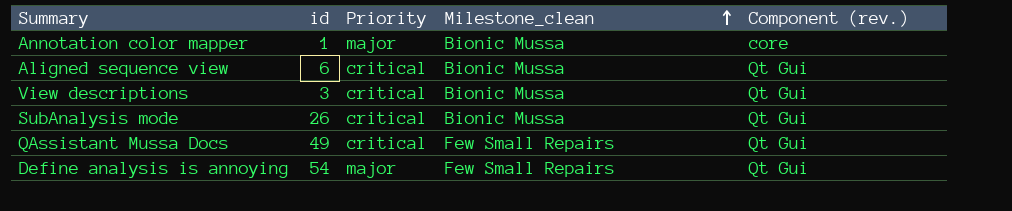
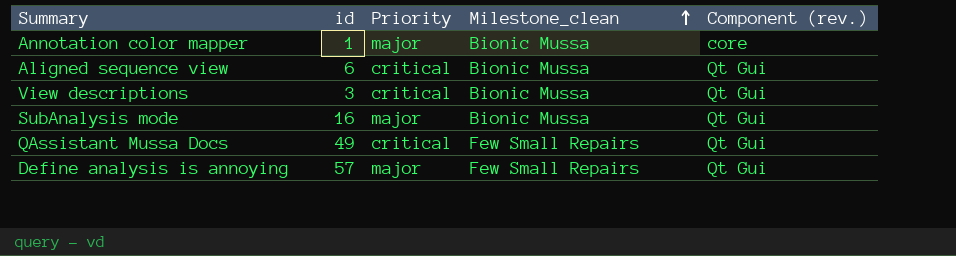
SubAnalysis mode | id: 26 -> 16
SubAnalysis mode | Priority: critical -> major
Define analysis is annoying | id: 54 -> 57

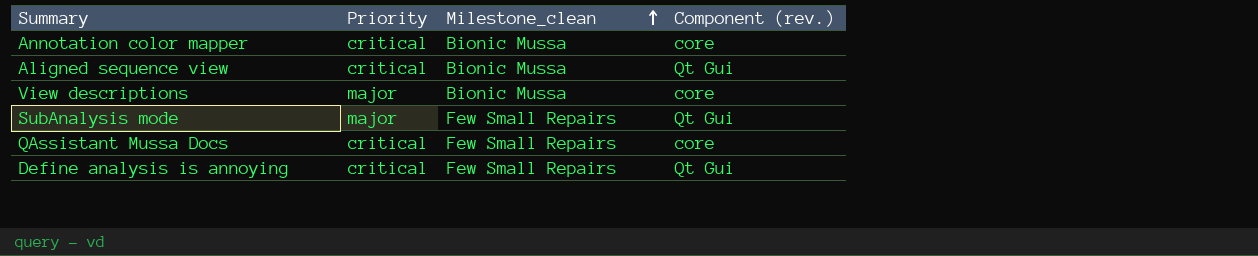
column id | position: 2 -> none
Annotation color mapper | Priority: major -> critical
View descriptions | Priority: critical -> major
View descriptions | Component (rev.): Qt Gui -> core
SubAnalysis mode | Milestone_clean: Bionic Mussa -> Few Small Repairs
QAssistant Mussa Docs | Component (rev.): Qt Gui -> core
Define analysis is annoying | Priority: major -> critical

